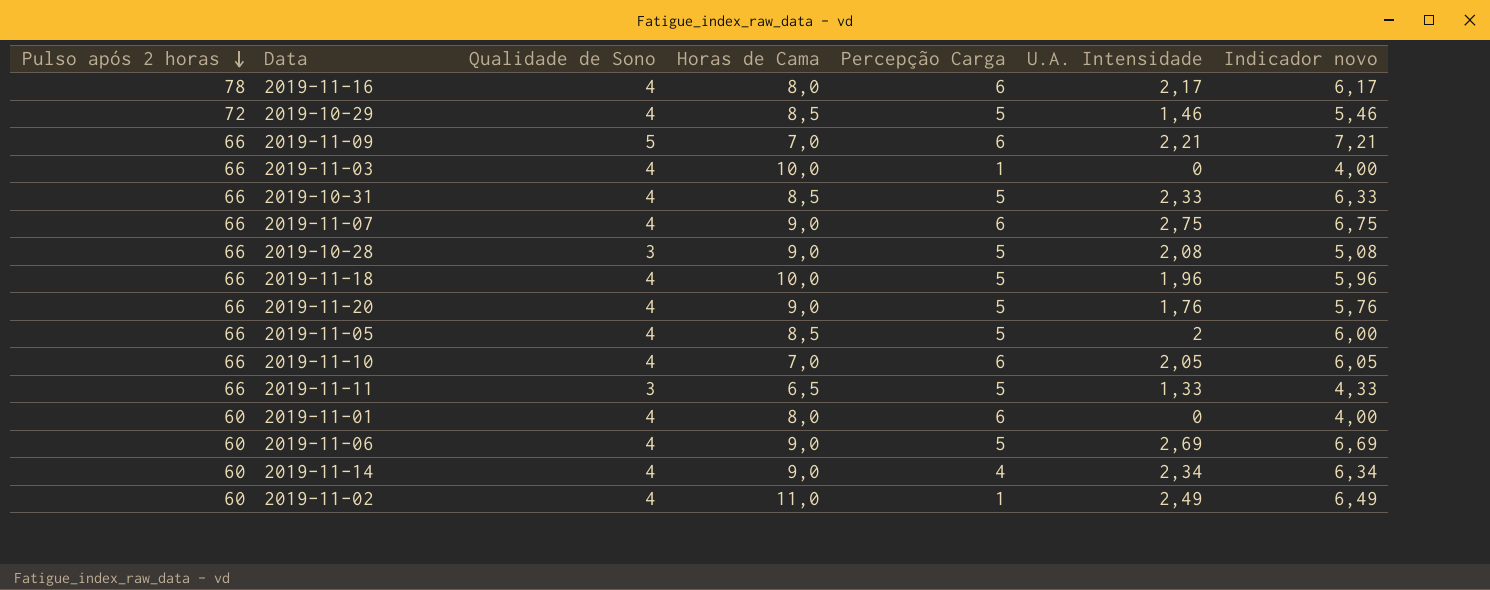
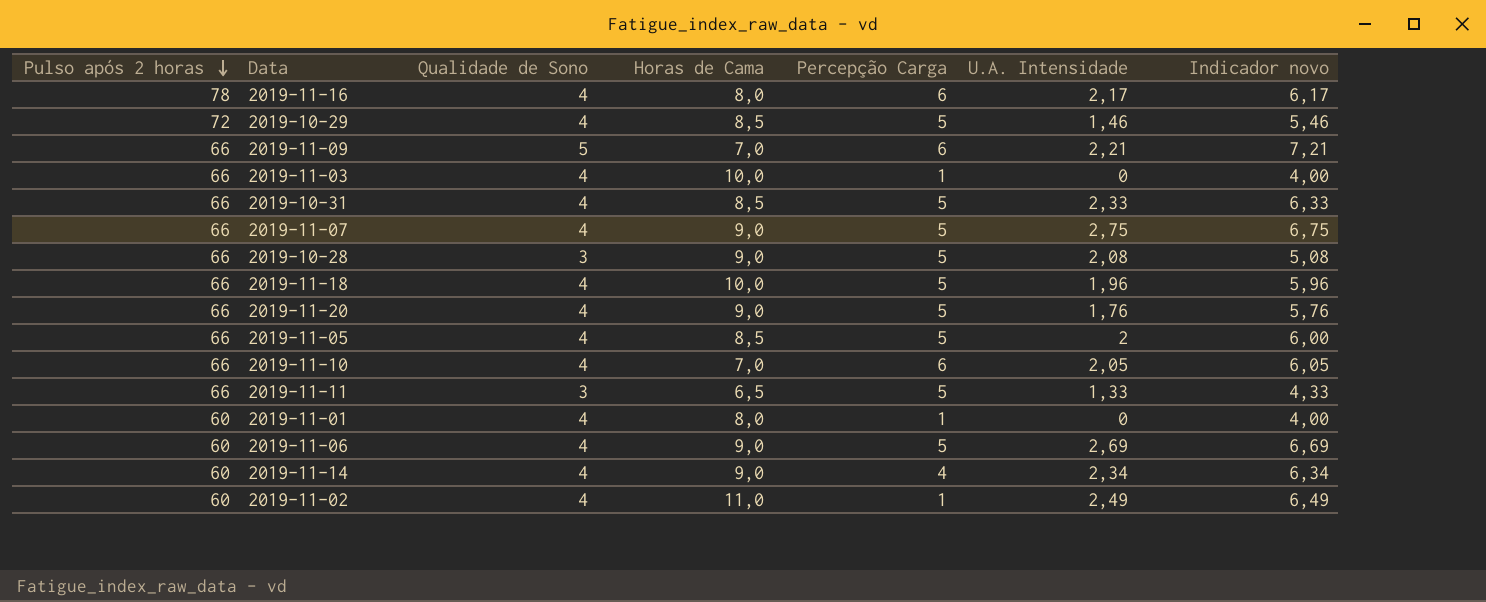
2019-11-07 | Percepção Carga: 6 -> 5
2019-11-01 | Percepção Carga: 6 -> 1

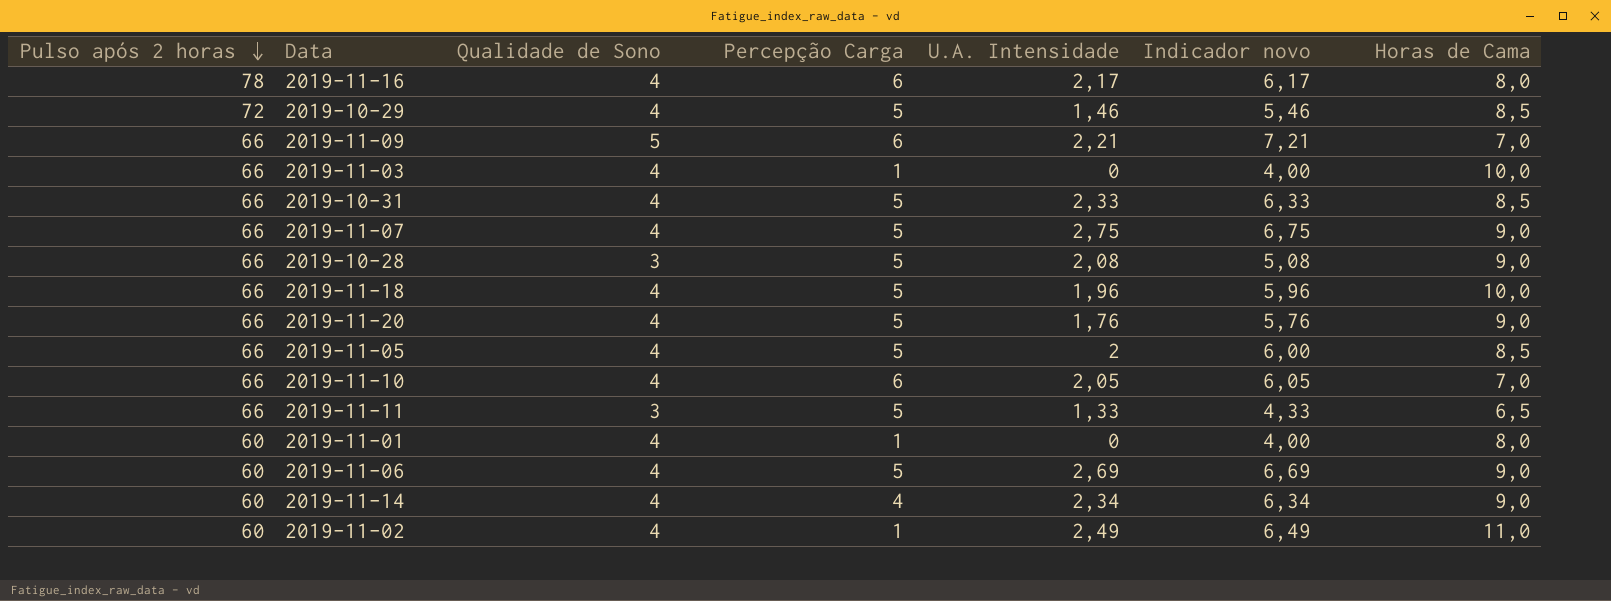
column Horas de Cama | position: 4 -> 7

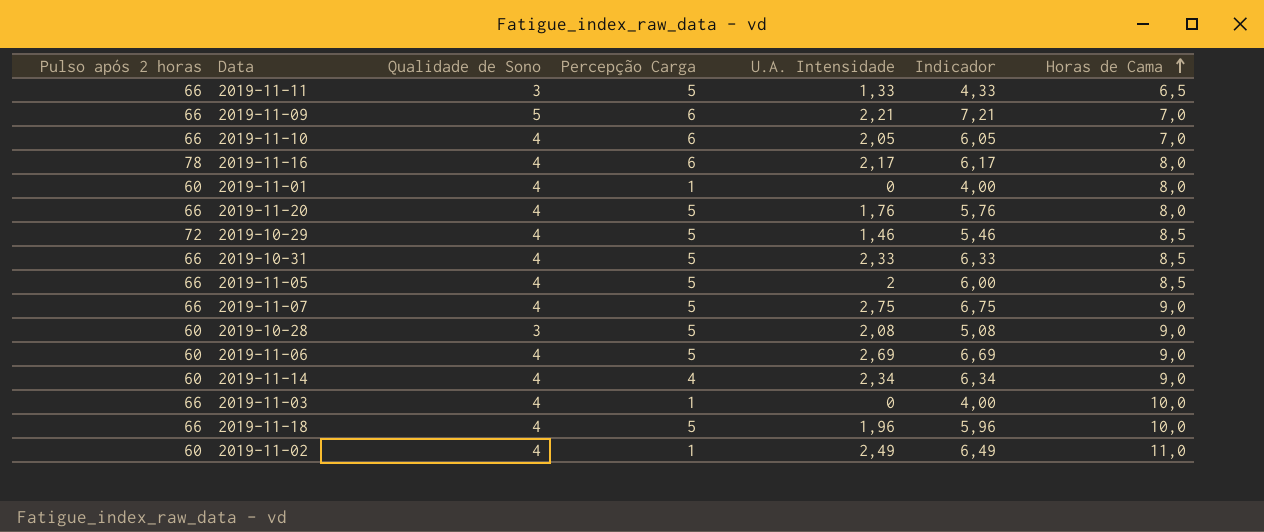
row order: Pulso após 2 horas descending -> Horas de Cama ascending
column name: Indicador novo -> Indicador
2019-11-20 | Horas de Cama: 9,0 -> 8,0
2019-10-28 | Pulso após 2 horas: 66 -> 60

